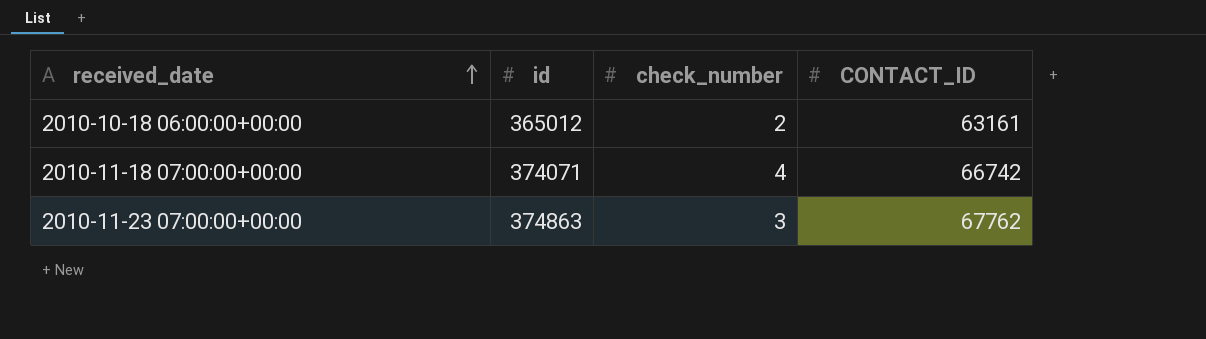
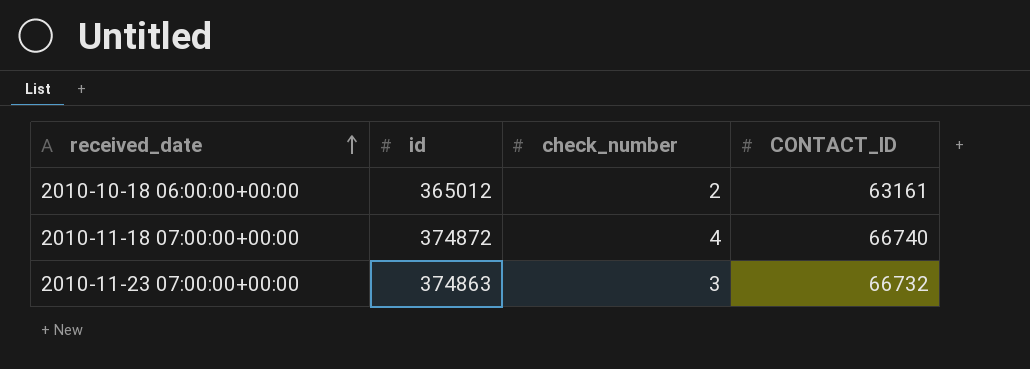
2010-11-18 07:00:00+00:00 | id: 374071 -> 374872
2010-11-18 07:00:00+00:00 | CONTACT_ID: 66742 -> 66740
2010-11-23 07:00:00+00:00 | CONTACT_ID: 67762 -> 66732

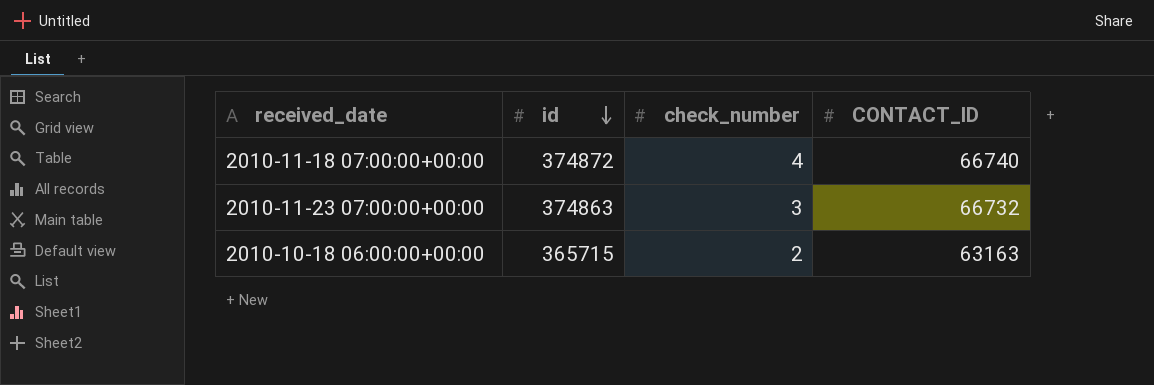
row order: received_date ascending -> id descending
2010-10-18 06:00:00+00:00 | id: 365012 -> 365715
2010-10-18 06:00:00+00:00 | CONTACT_ID: 63161 -> 63163

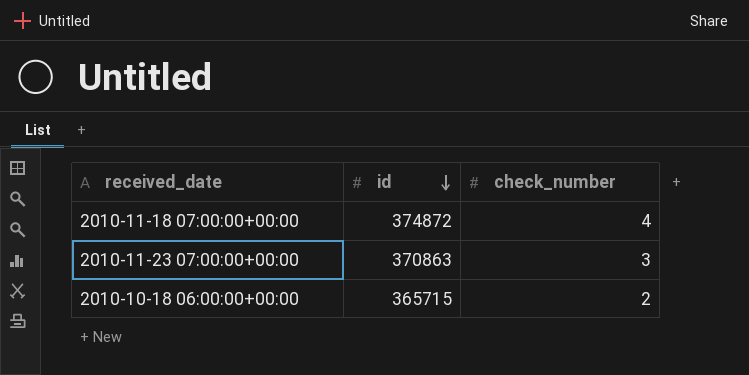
column CONTACT_ID | position: 4 -> none
2010-11-23 07:00:00+00:00 | id: 374863 -> 370863

